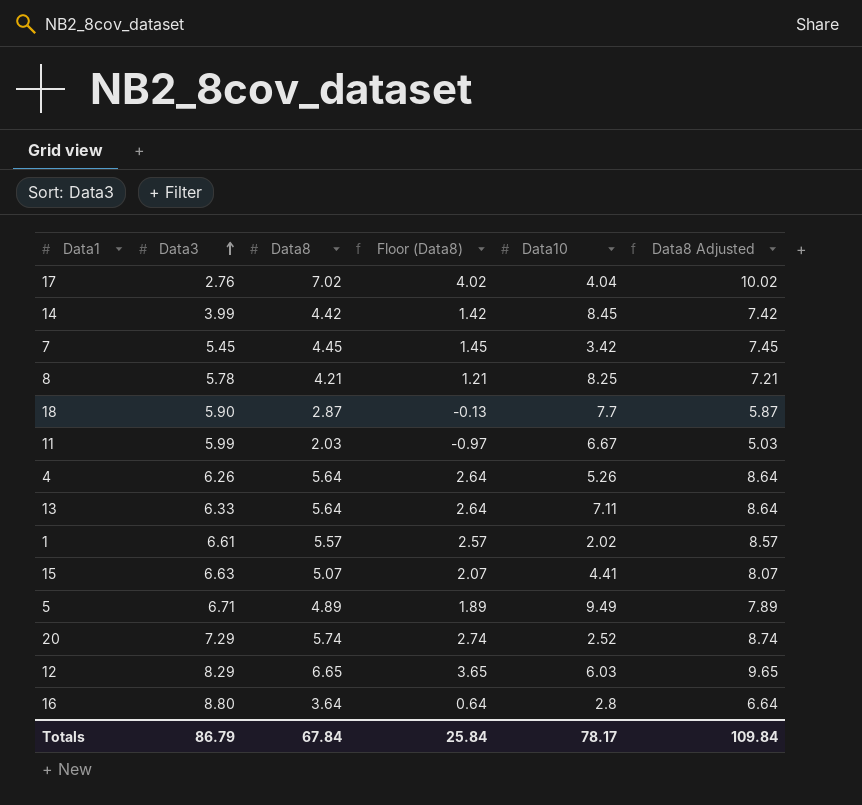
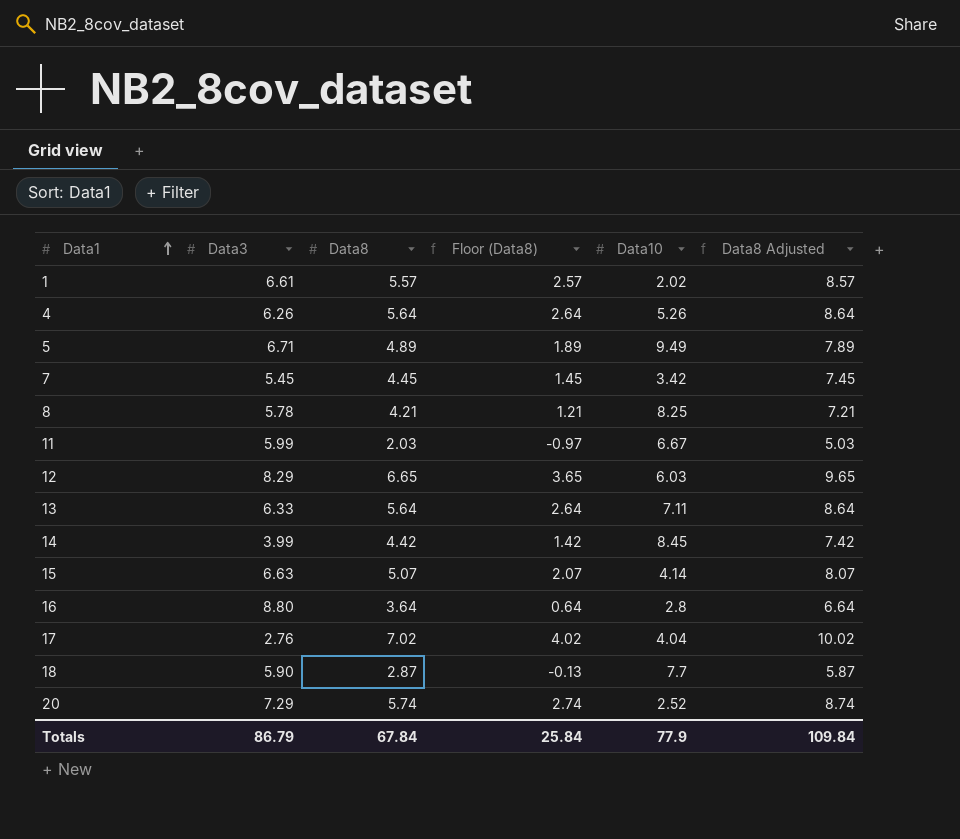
row order: Data3 ascending -> Data1 ascending
15 | Data10: 4.41 -> 4.14
Totals | Data10: 78.17 -> 77.9

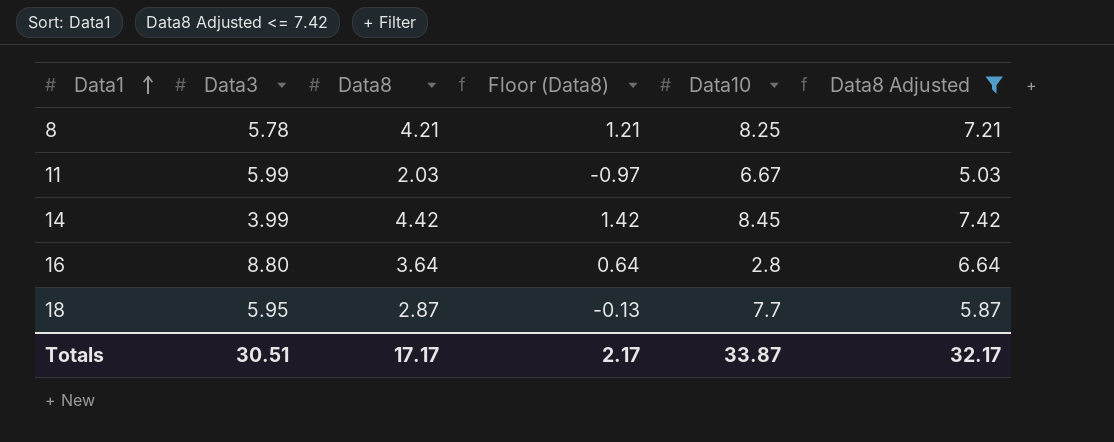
filter: none -> Data8 Adjusted <= 7.42
18 | Data3: 5.90 -> 5.95
Totals | Data3: 86.79 -> 30.51
Totals | Data8: 67.84 -> 17.17
Totals | Floor (Data8): 25.84 -> 2.17
Totals | Data10: 77.9 -> 33.87
Totals | Data8 Adjusted: 109.84 -> 32.17

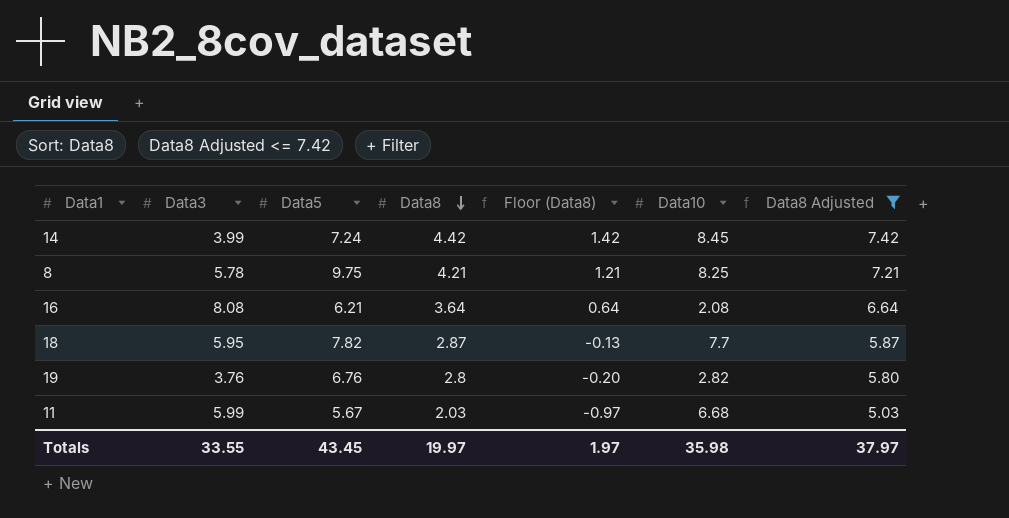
row order: Data1 ascending -> Data8 descending
column Data5 | position: none -> 3
16 | Data3: 8.80 -> 8.08
16 | Data10: 2.8 -> 2.08
row 19: none -> 3.76 | 6.76 | 2.8 | -0.20 | 2.82 | 5.80
11 | Data10: 6.67 -> 6.68
Totals | Data3: 30.51 -> 33.55
Totals | Data8: 17.17 -> 19.97
Totals | Floor (Data8): 2.17 -> 1.97
Totals | Data10: 33.87 -> 35.98
Totals | Data8 Adjusted: 32.17 -> 37.97

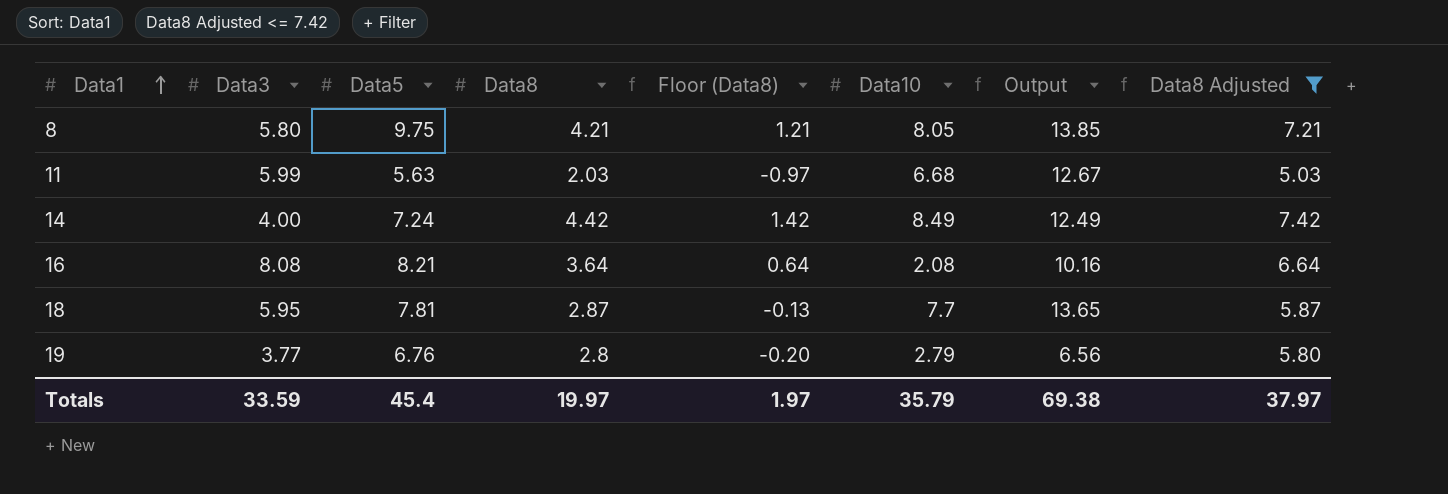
row order: Data8 descending -> Data1 ascending
column Output | formula: none -> [Data3] + [Data10]
8 | Data3: 5.78 -> 5.80
8 | Data10: 8.25 -> 8.05
11 | Data5: 5.67 -> 5.63
14 | Data3: 3.99 -> 4.00
14 | Data10: 8.45 -> 8.49
16 | Data5: 6.21 -> 8.21
18 | Data5: 7.82 -> 7.81
19 | Data3: 3.76 -> 3.77
19 | Data10: 2.82 -> 2.79
Totals | Data3: 33.55 -> 33.59
Totals | Data5: 43.45 -> 45.4
Totals | Data10: 35.98 -> 35.79

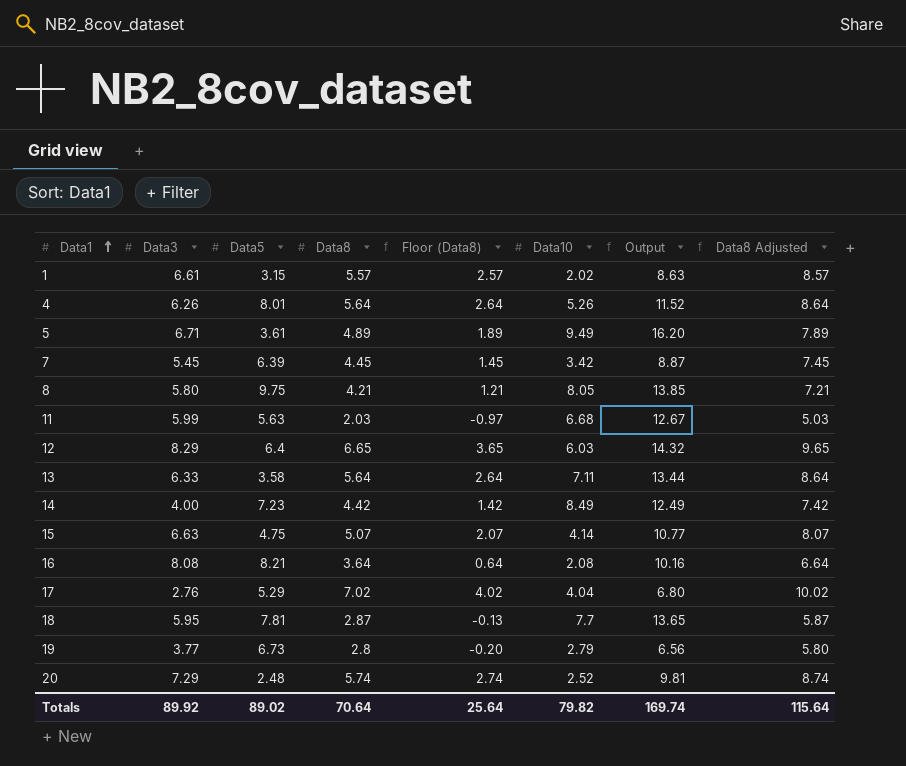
filter: Data8 Adjusted <= 7.42 -> none
14 | Data5: 7.24 -> 7.23
19 | Data5: 6.76 -> 6.73
Totals | Data3: 33.59 -> 89.92
Totals | Data5: 45.4 -> 89.02
Totals | Data8: 19.97 -> 70.64
Totals | Floor (Data8): 1.97 -> 25.64
Totals | Data10: 35.79 -> 79.82
Totals | Output: 69.38 -> 169.74
Totals | Data8 Adjusted: 37.97 -> 115.64

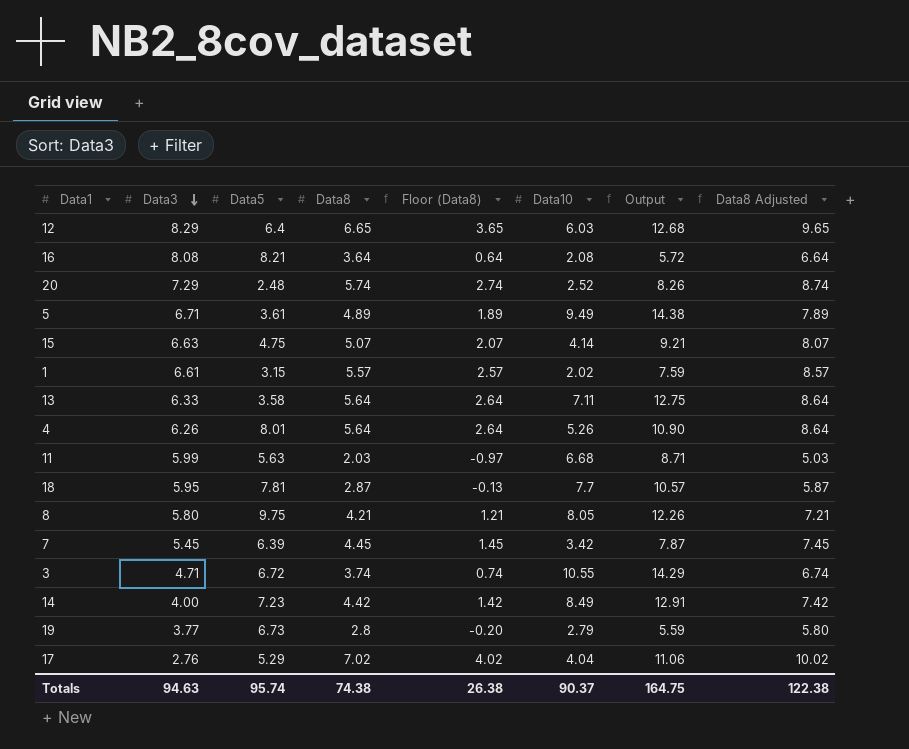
row order: Data1 ascending -> Data3 descending
column Output | formula: [Data3] + [Data10] -> [Data8] + [Data10]
row 3: none -> 4.71 | 6.72 | 3.74 | 0.74 | 10.55 | 14.29 | 6.74
Totals | Data3: 89.92 -> 94.63
Totals | Data5: 89.02 -> 95.74
Totals | Data8: 70.64 -> 74.38
Totals | Floor (Data8): 25.64 -> 26.38
Totals | Data10: 79.82 -> 90.37
Totals | Output: 169.74 -> 164.75
Totals | Data8 Adjusted: 115.64 -> 122.38

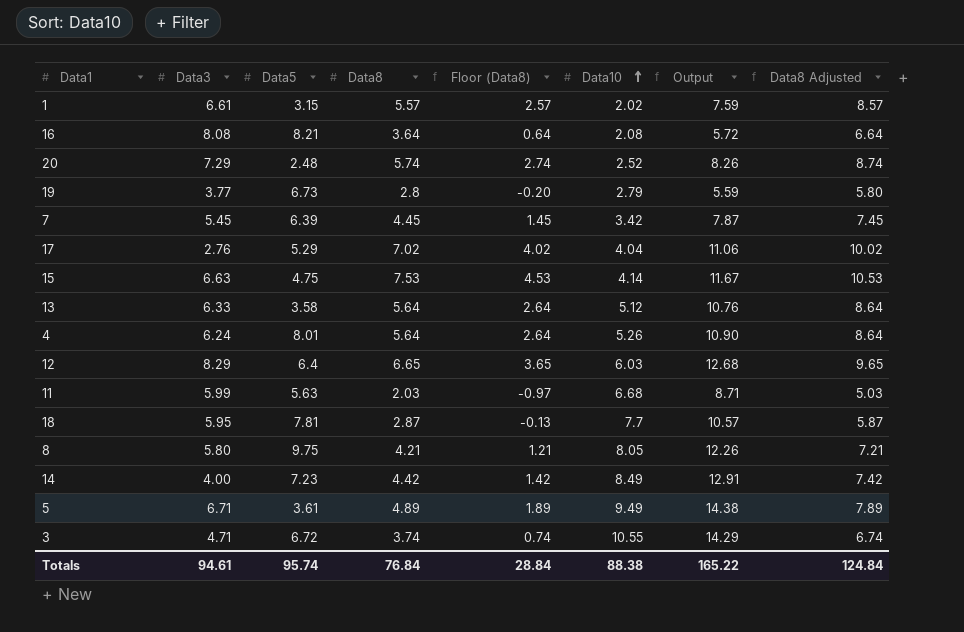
row order: Data3 descending -> Data10 ascending
15 | Data8: 5.07 -> 7.53
15 | Floor (Data8): 2.07 -> 4.53
15 | Output: 9.21 -> 11.67
15 | Data8 Adjusted: 8.07 -> 10.53
13 | Data10: 7.11 -> 5.12
13 | Output: 12.75 -> 10.76
4 | Data3: 6.26 -> 6.24
Totals | Data3: 94.63 -> 94.61
Totals | Data8: 74.38 -> 76.84
Totals | Floor (Data8): 26.38 -> 28.84
Totals | Data10: 90.37 -> 88.38
Totals | Output: 164.75 -> 165.22
Totals | Data8 Adjusted: 122.38 -> 124.84

